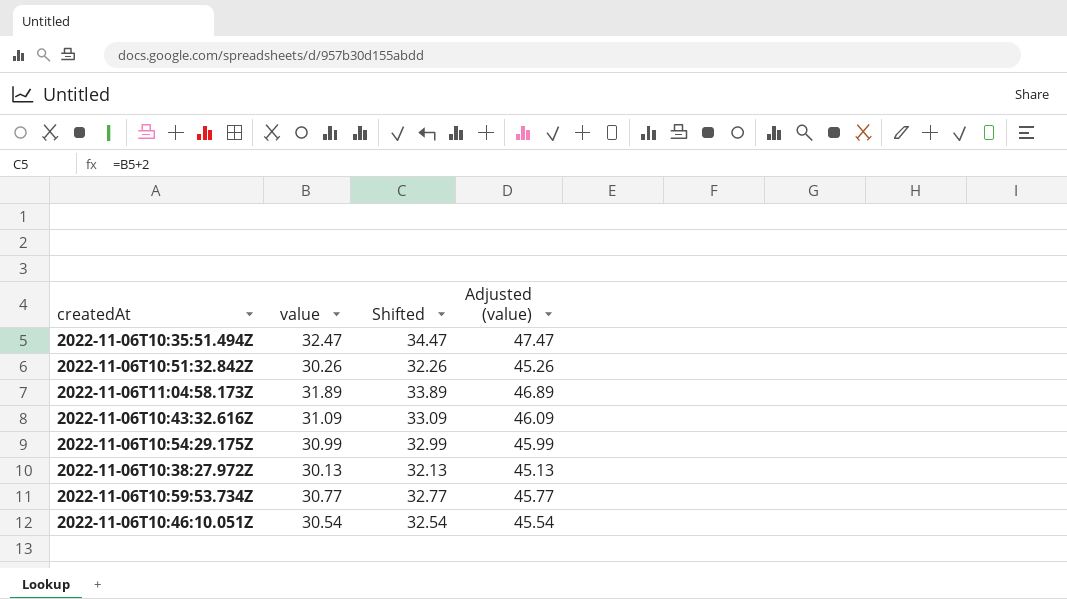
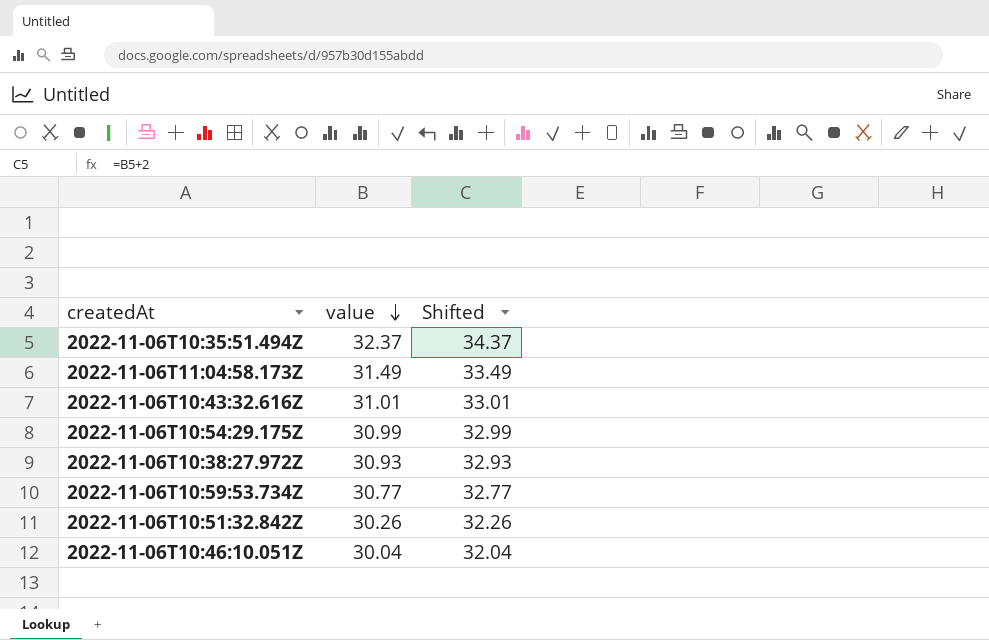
row order: none -> value descending
column Adjusted (value) | formula: [value] + 15 -> none
2022-11-06T10:35:51.494Z | value: 32.47 -> 32.37
2022-11-06T10:35:51.494Z | Shifted: 34.47 -> 34.37
2022-11-06T11:04:58.173Z | value: 31.89 -> 31.49
2022-11-06T11:04:58.173Z | Shifted: 33.89 -> 33.49
2022-11-06T10:43:32.616Z | value: 31.09 -> 31.01
2022-11-06T10:43:32.616Z | Shifted: 33.09 -> 33.01
2022-11-06T10:38:27.972Z | value: 30.13 -> 30.93
2022-11-06T10:38:27.972Z | Shifted: 32.13 -> 32.93
2022-11-06T10:46:10.051Z | value: 30.54 -> 30.04
2022-11-06T10:46:10.051Z | Shifted: 32.54 -> 32.04

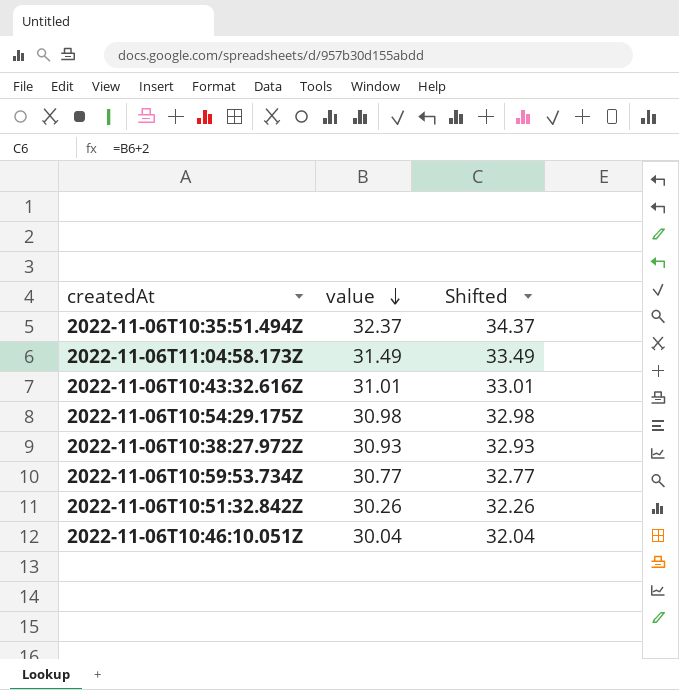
2022-11-06T10:54:29.175Z | value: 30.99 -> 30.98
2022-11-06T10:54:29.175Z | Shifted: 32.99 -> 32.98

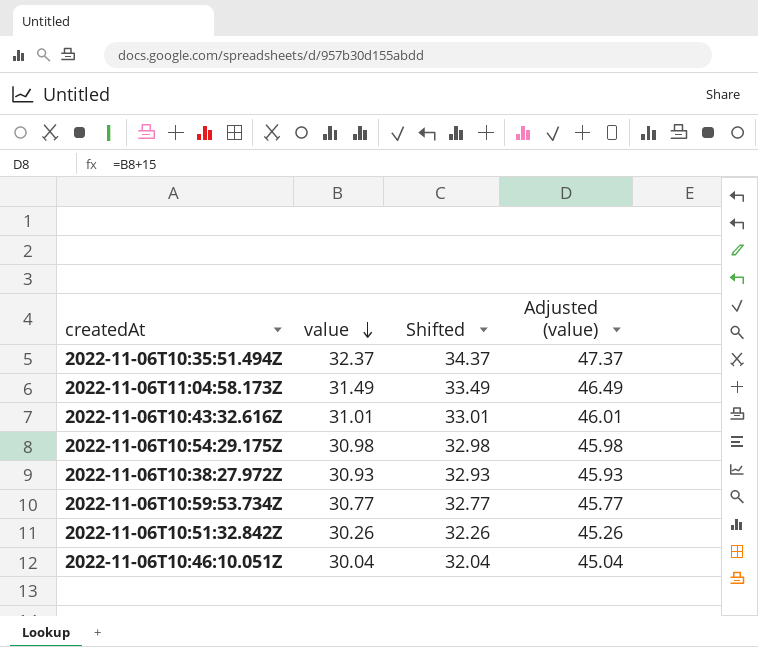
column Adjusted (value) | formula: none -> [value] + 15

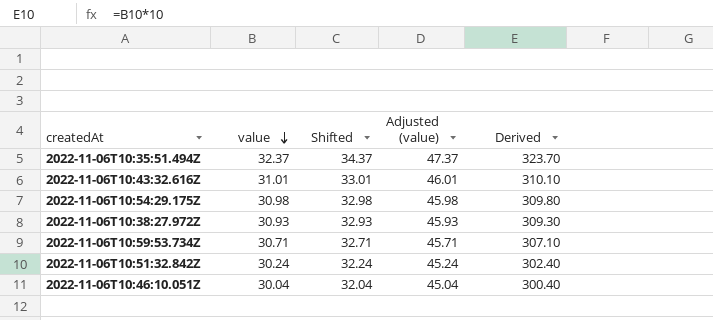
column Derived | formula: none -> [value] * 10
row 2022-11-06T11:04:58.173Z: 31.49 | 33.49 | 46.49 -> none
2022-11-06T10:59:53.734Z | value: 30.77 -> 30.71
2022-11-06T10:59:53.734Z | Shifted: 32.77 -> 32.71
2022-11-06T10:59:53.734Z | Adjusted (value): 45.77 -> 45.71
2022-11-06T10:51:32.842Z | value: 30.26 -> 30.24
2022-11-06T10:51:32.842Z | Shifted: 32.26 -> 32.24
2022-11-06T10:51:32.842Z | Adjusted (value): 45.26 -> 45.24

